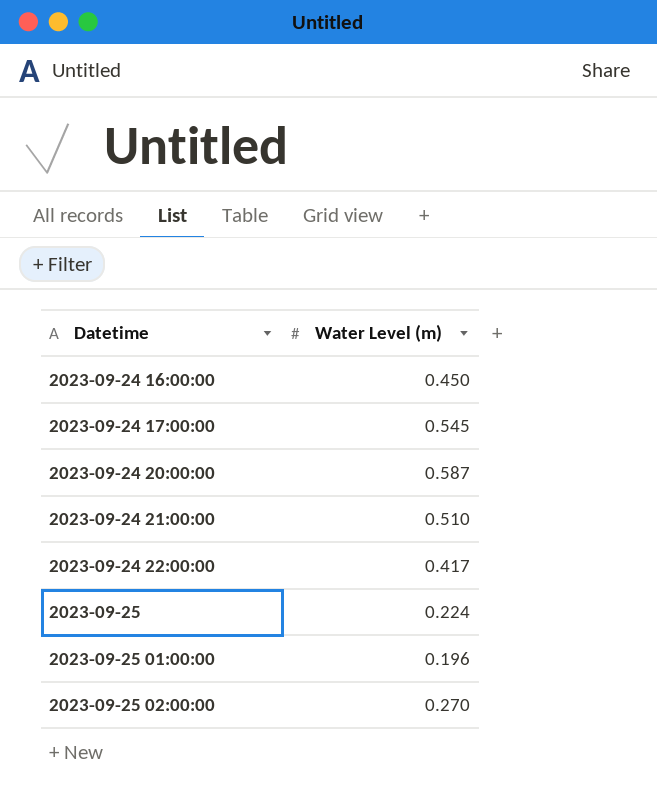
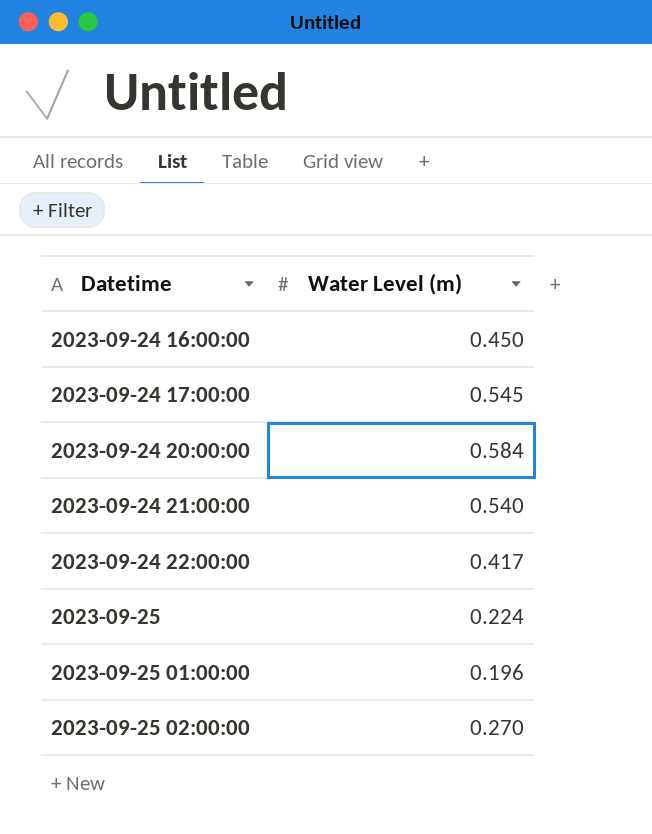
2023-09-24 20:00:00 | Water Level (m): 0.587 -> 0.584
2023-09-24 21:00:00 | Water Level (m): 0.510 -> 0.540

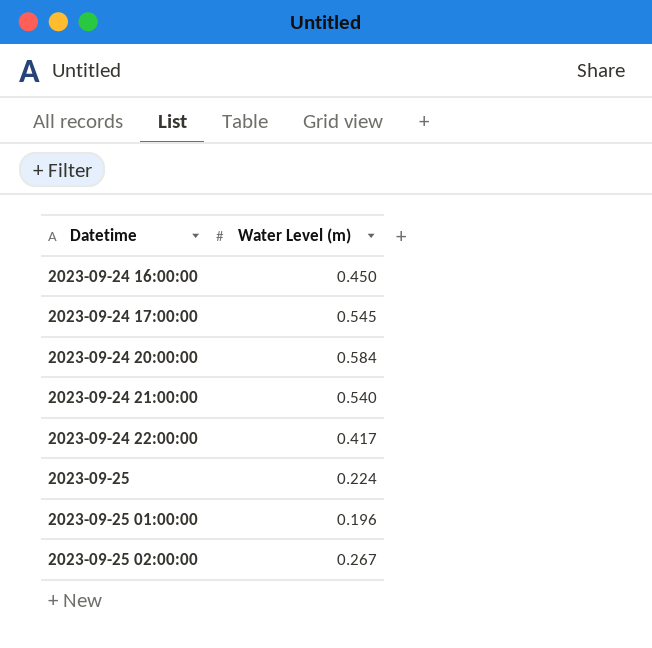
2023-09-25 02:00:00 | Water Level (m): 0.270 -> 0.267

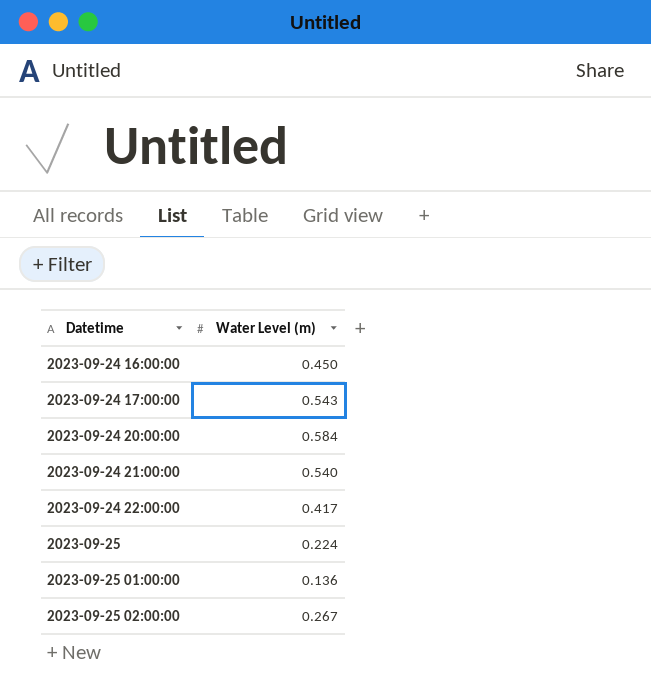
2023-09-24 17:00:00 | Water Level (m): 0.545 -> 0.543
2023-09-25 01:00:00 | Water Level (m): 0.196 -> 0.136

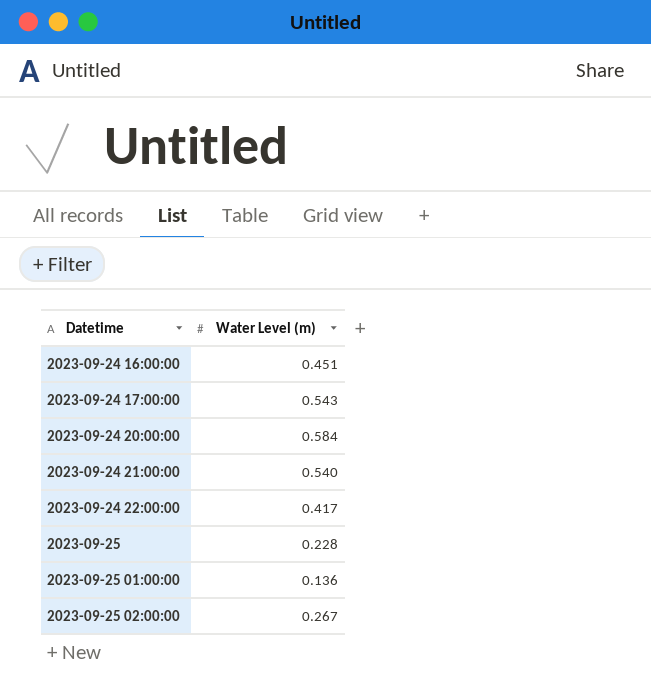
2023-09-24 16:00:00 | Water Level (m): 0.450 -> 0.451
2023-09-25 | Water Level (m): 0.224 -> 0.228

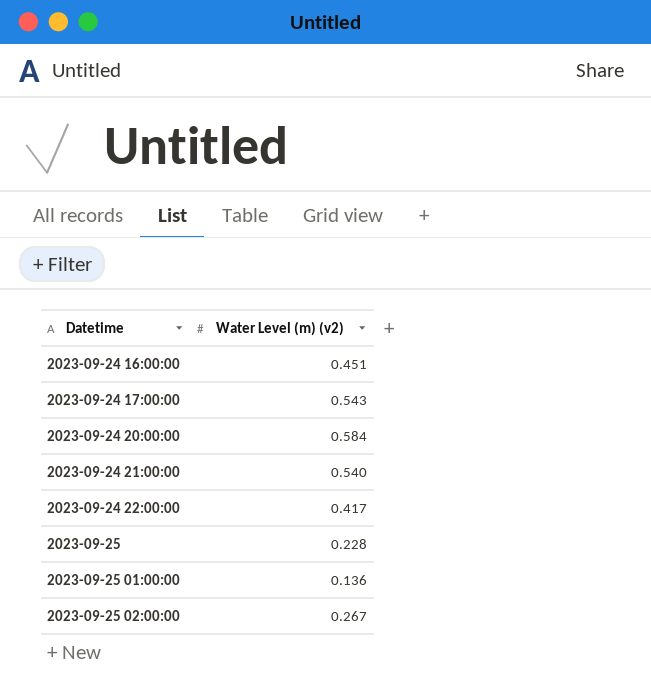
column name: Water Level (m) -> Water Level (m) (v2)

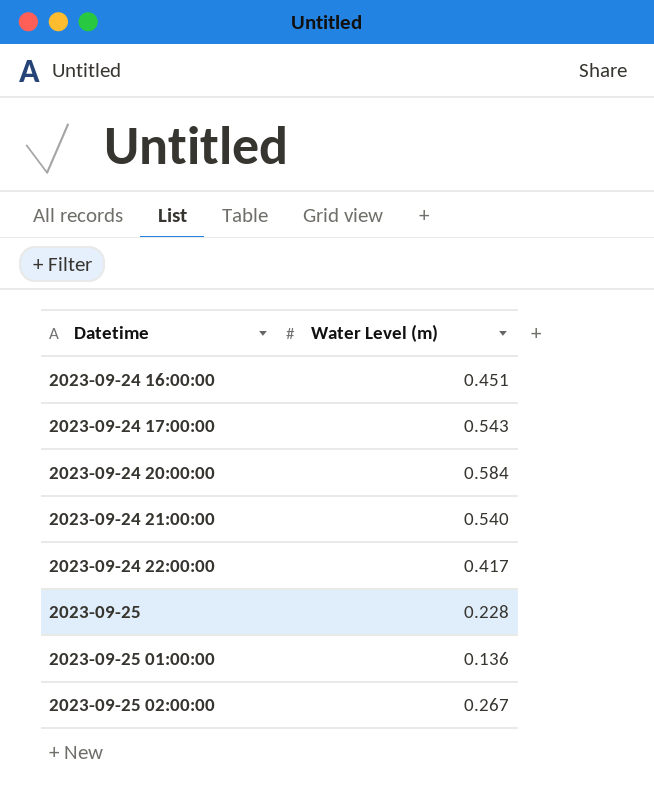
column name: Water Level (m) (v2) -> Water Level (m)

